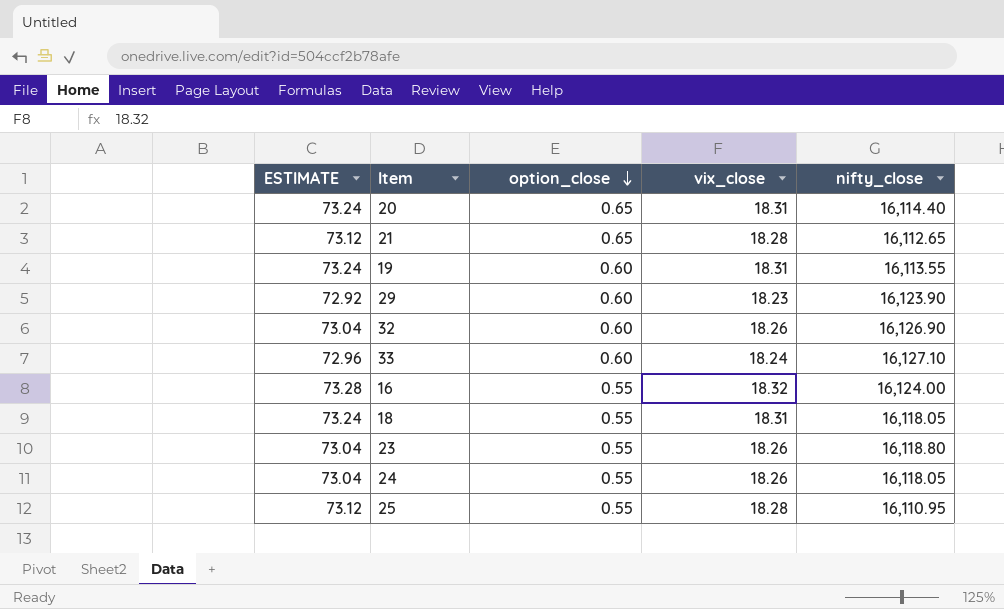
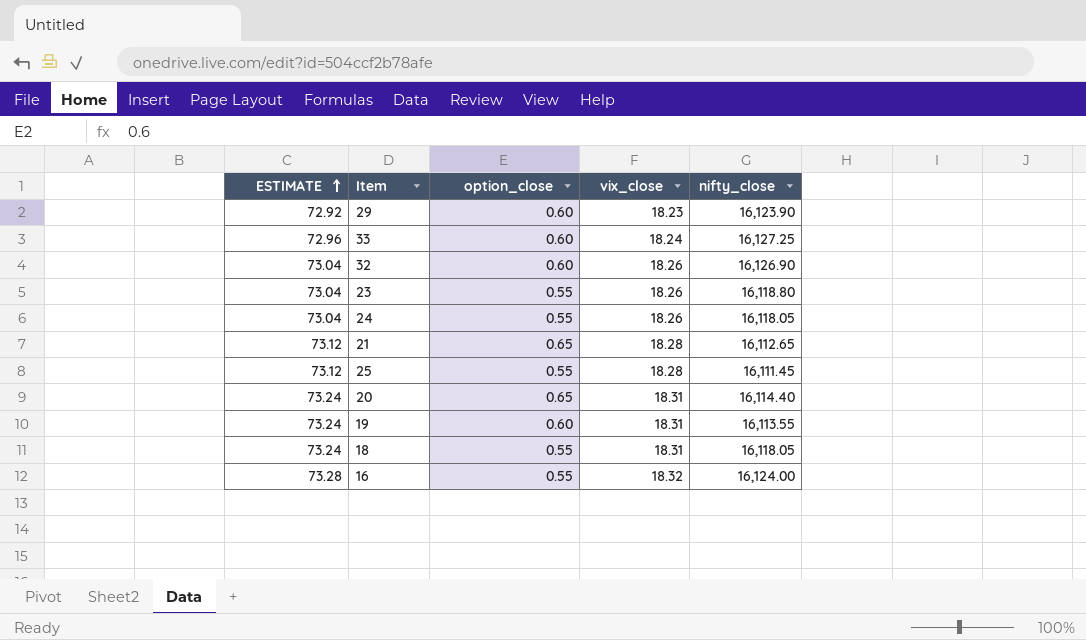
row order: option_close descending -> ESTIMATE ascending
33 | nifty_close: 16,127.10 -> 16,127.25
25 | nifty_close: 16,110.95 -> 16,111.45

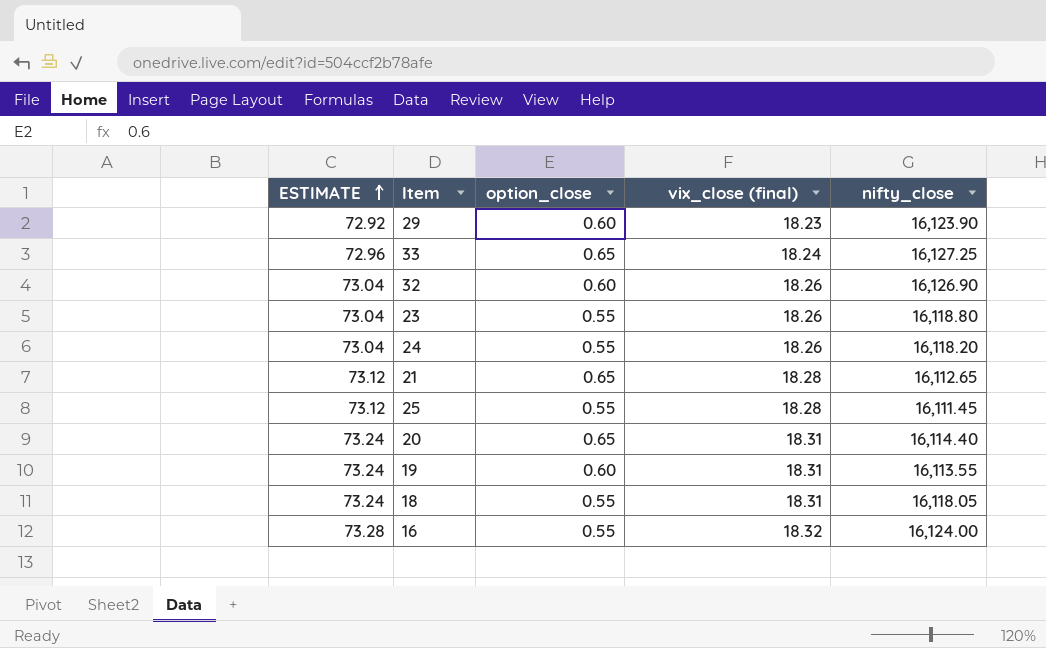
column name: vix_close -> vix_close (final)
33 | option_close: 0.60 -> 0.65
24 | nifty_close: 16,118.05 -> 16,118.20

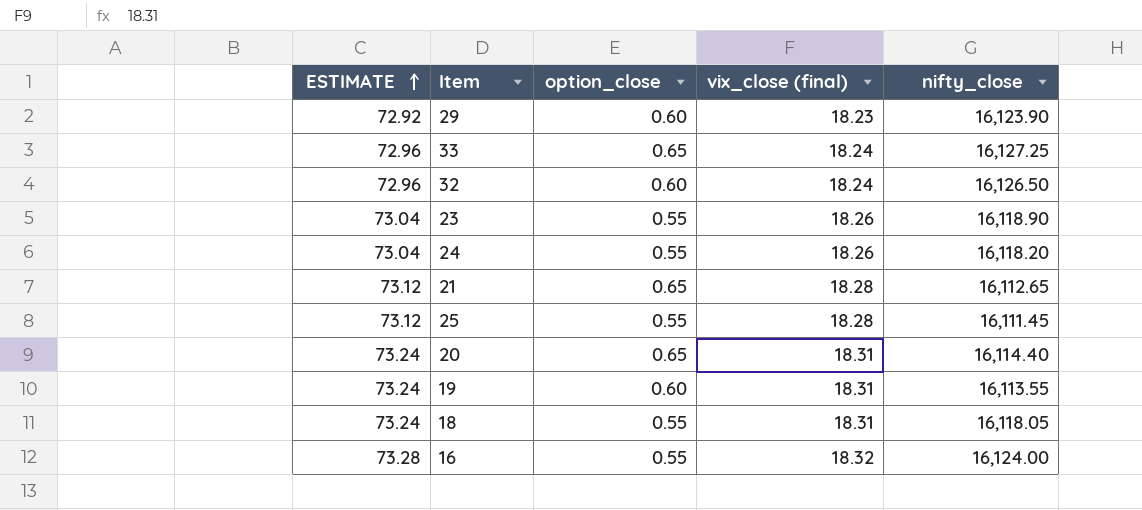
32 | ESTIMATE: 73.04 -> 72.96
32 | vix_close (final): 18.26 -> 18.24
32 | nifty_close: 16,126.90 -> 16,126.50
23 | nifty_close: 16,118.80 -> 16,118.90

